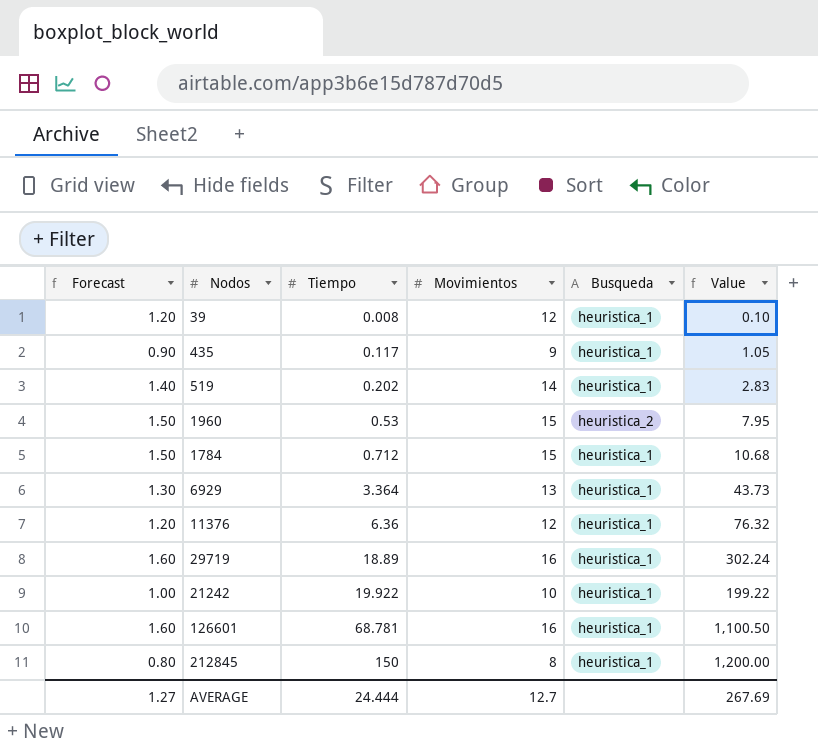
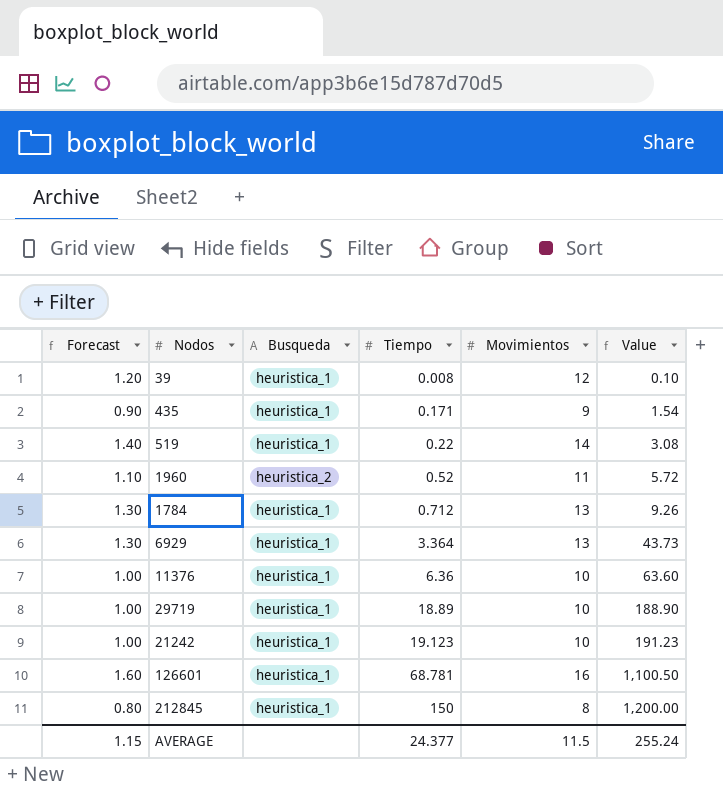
column Busqueda | position: 5 -> 3
435 | Tiempo: 0.117 -> 0.171
435 | Value: 1.05 -> 1.54
519 | Tiempo: 0.202 -> 0.22
519 | Value: 2.83 -> 3.08
1960 | Forecast: 1.50 -> 1.10
1960 | Tiempo: 0.53 -> 0.52
1960 | Movimientos: 15 -> 11
1960 | Value: 7.95 -> 5.72
1784 | Forecast: 1.50 -> 1.30
1784 | Movimientos: 15 -> 13
1784 | Value: 10.68 -> 9.26
11376 | Forecast: 1.20 -> 1.00
11376 | Movimientos: 12 -> 10
11376 | Value: 76.32 -> 63.60
29719 | Forecast: 1.60 -> 1.00
29719 | Movimientos: 16 -> 10
29719 | Value: 302.24 -> 188.90
21242 | Tiempo: 19.922 -> 19.123
21242 | Value: 199.22 -> 191.23
AVERAGE | Forecast: 1.27 -> 1.15
AVERAGE | Tiempo: 24.444 -> 24.377
AVERAGE | Movimientos: 12.7 -> 11.5
AVERAGE | Value: 267.69 -> 255.24

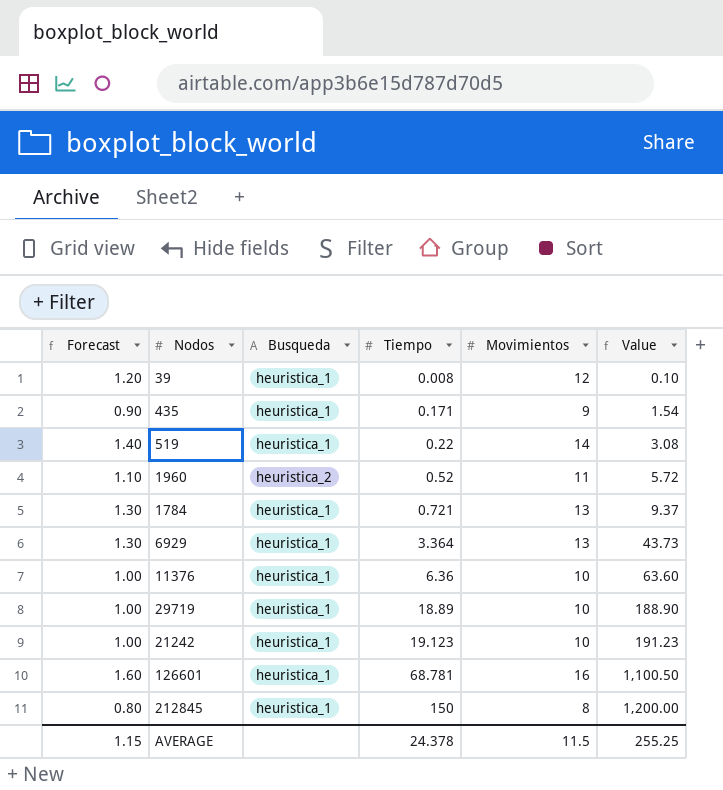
1784 | Tiempo: 0.712 -> 0.721
1784 | Value: 9.26 -> 9.37
AVERAGE | Tiempo: 24.377 -> 24.378
AVERAGE | Value: 255.24 -> 255.25

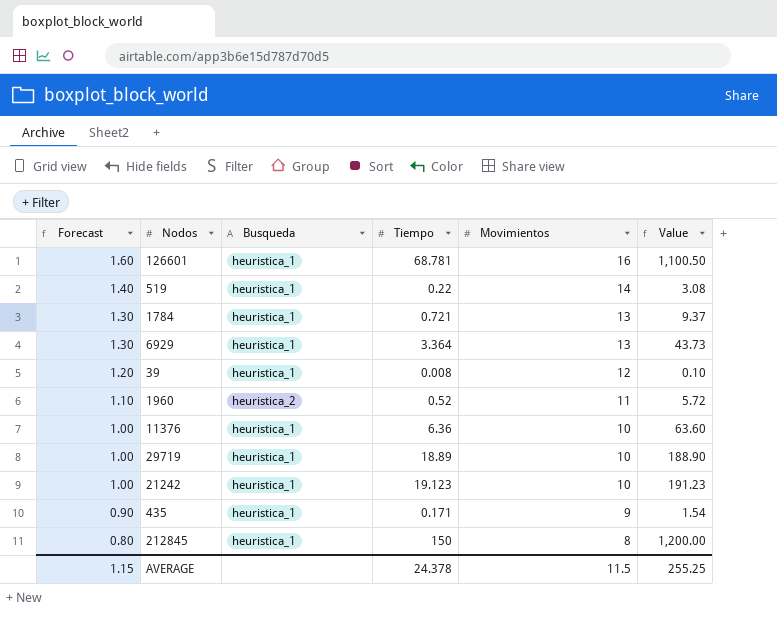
row order: Tiempo ascending -> Forecast descending

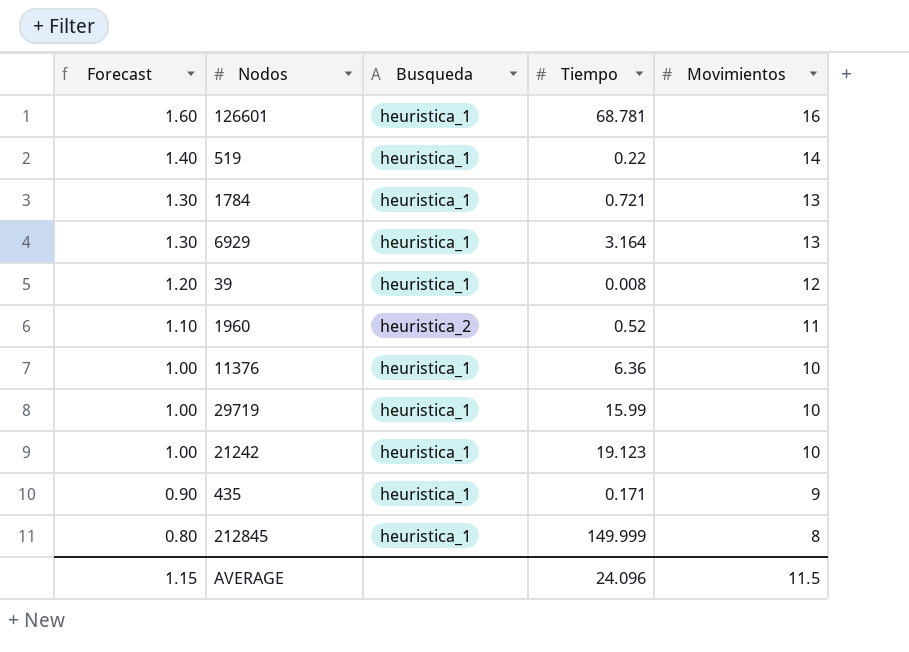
column Value | formula: [Tiempo] * [Movimientos] -> none
6929 | Tiempo: 3.364 -> 3.164
29719 | Tiempo: 18.89 -> 15.99
212845 | Tiempo: 150 -> 149.999
AVERAGE | Tiempo: 24.378 -> 24.096

